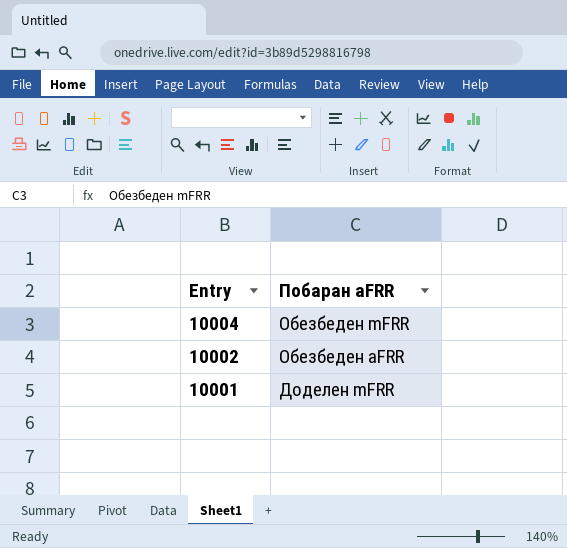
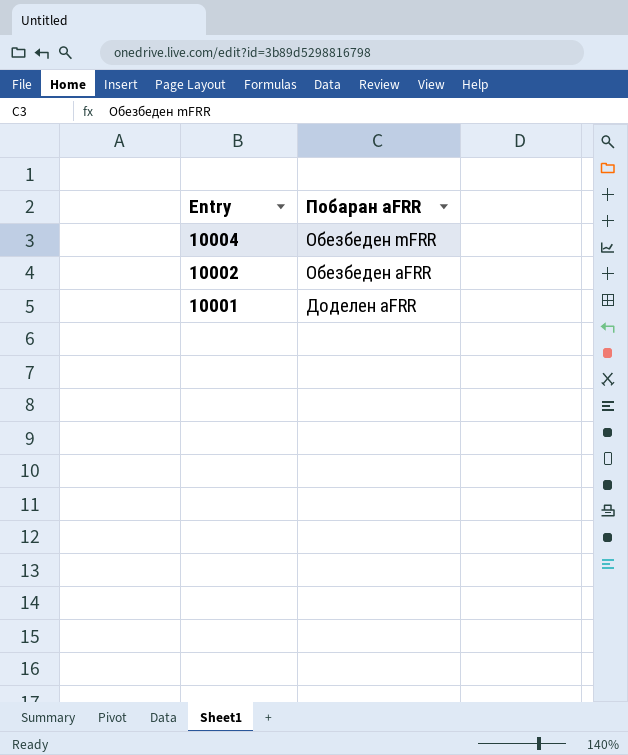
10001 | Побаран aFRR: Доделен mFRR -> Доделен aFRR

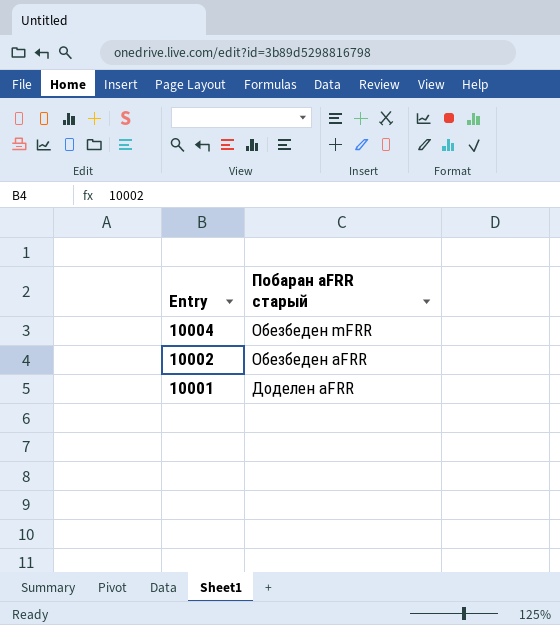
column name: Побаран aFRR -> Побаран aFRR старый

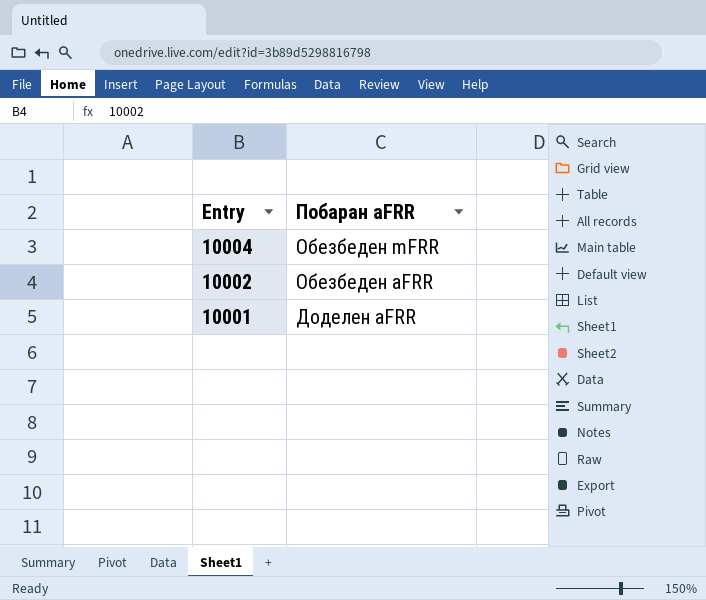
column name: Побаран aFRR старый -> Побаран aFRR

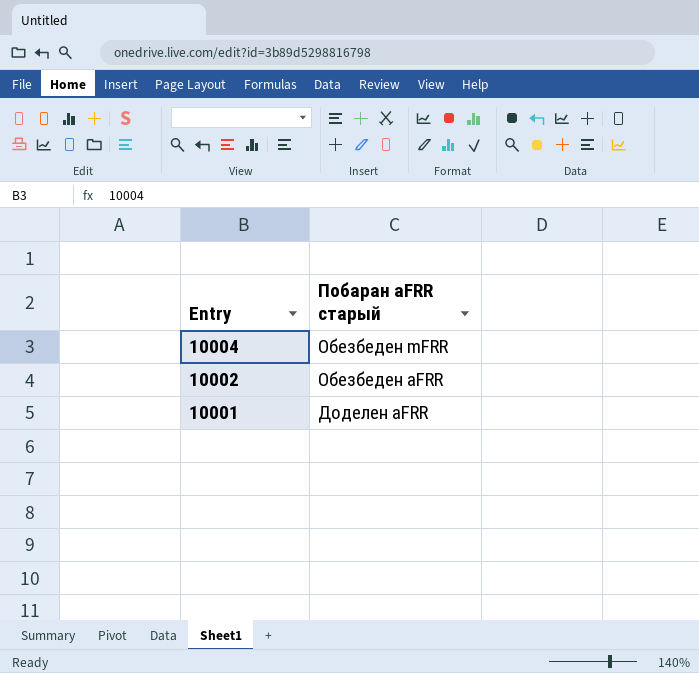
column name: Побаран aFRR -> Побаран aFRR старый

